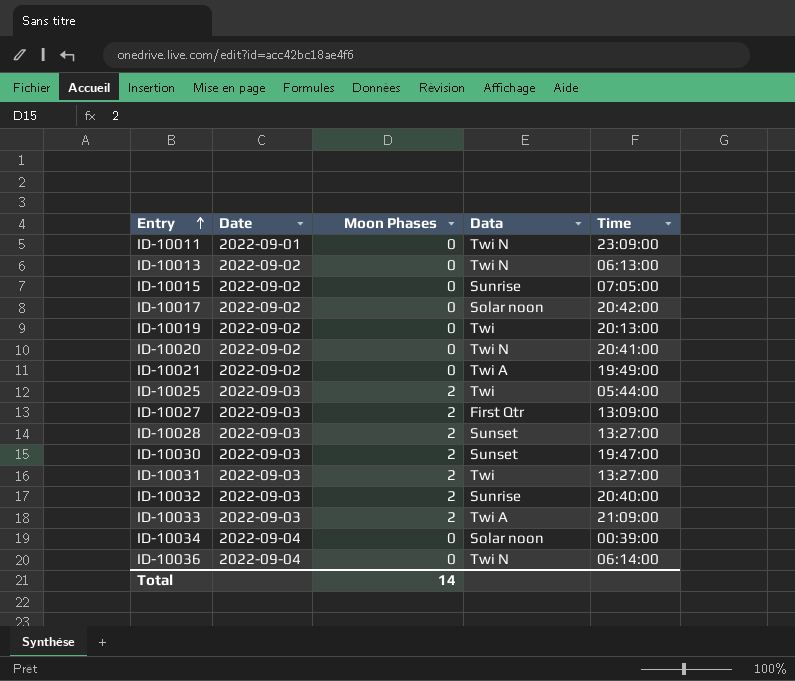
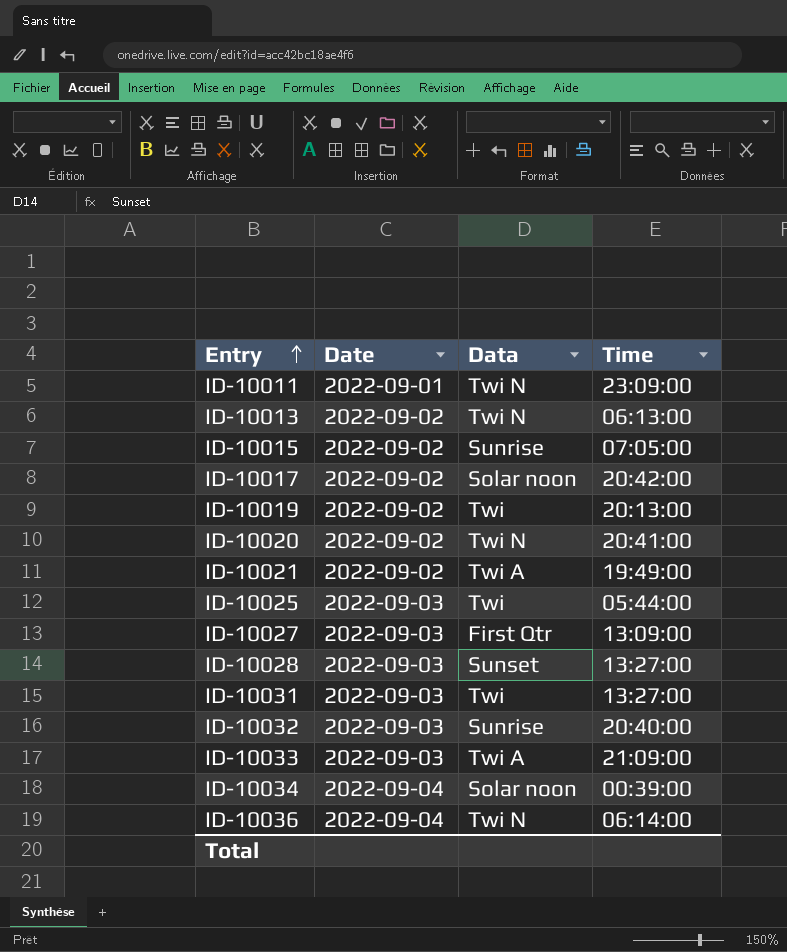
column Moon Phases | position: 3 -> none
row ID-10030: 2022-09-03 | 2 | Sunset | 19:47:00 -> none

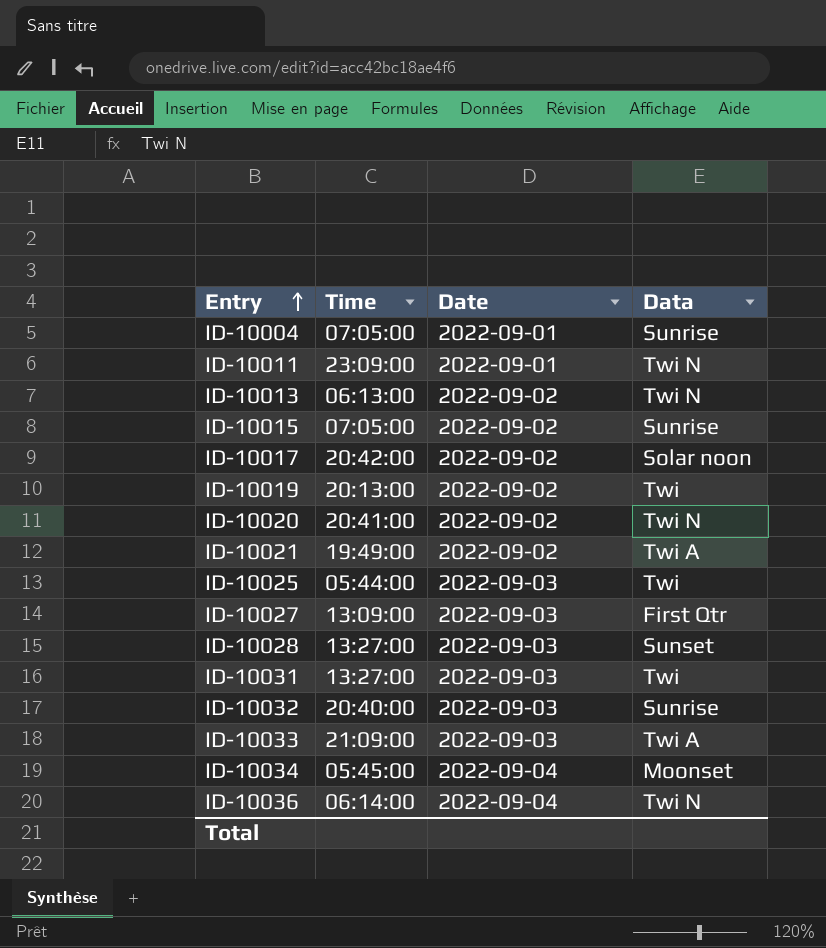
column Time | position: 4 -> 2
row ID-10004: none -> 07:05:00 | 2022-09-01 | Sunrise
ID-10034 | Time: 00:39:00 -> 05:45:00
ID-10034 | Data: Solar noon -> Moonset

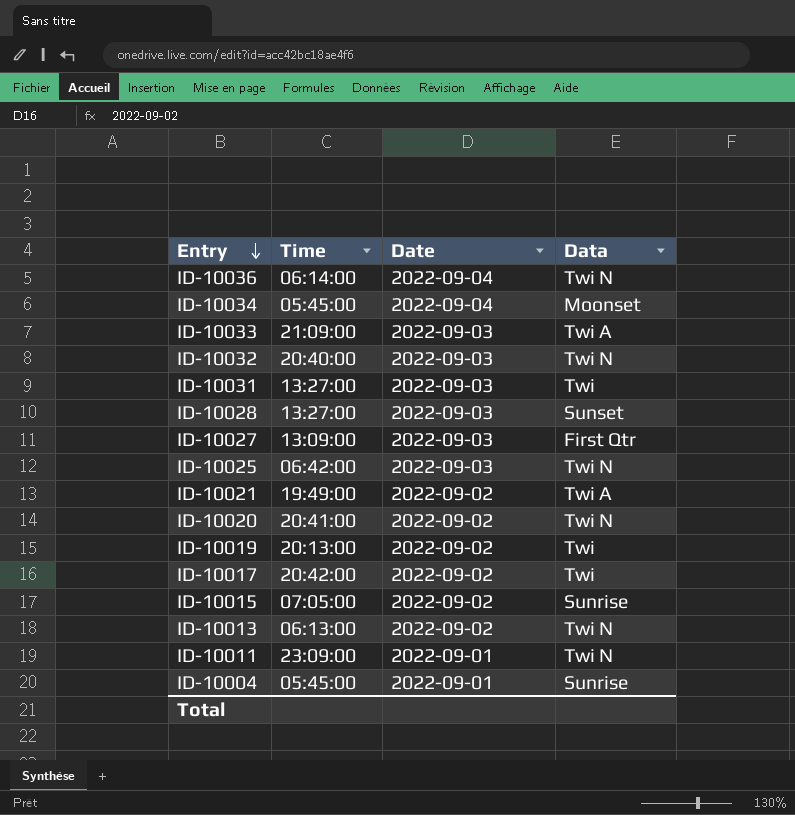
row order: Entry ascending -> Entry descending
ID-10032 | Data: Sunrise -> Twi N
ID-10025 | Time: 05:44:00 -> 06:42:00
ID-10025 | Data: Twi -> Twi N
ID-10017 | Data: Solar noon -> Twi
ID-10004 | Time: 07:05:00 -> 05:45:00

